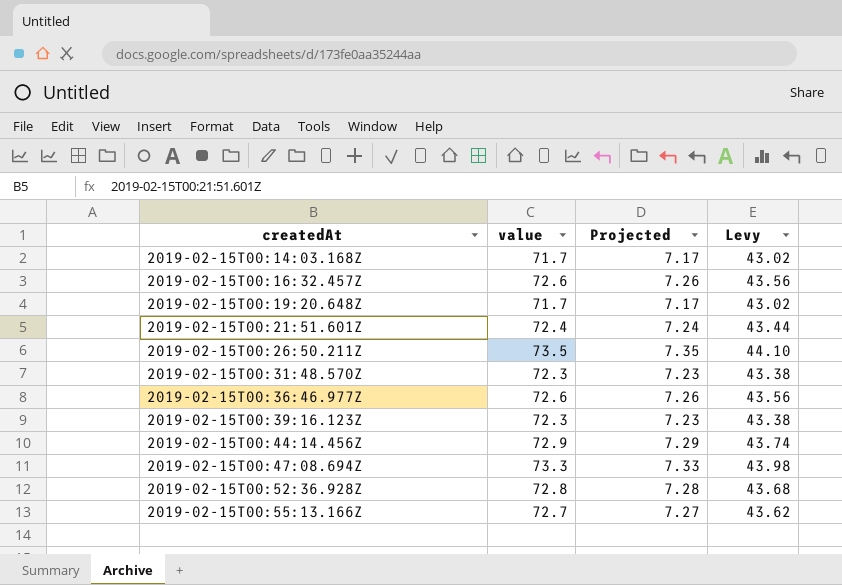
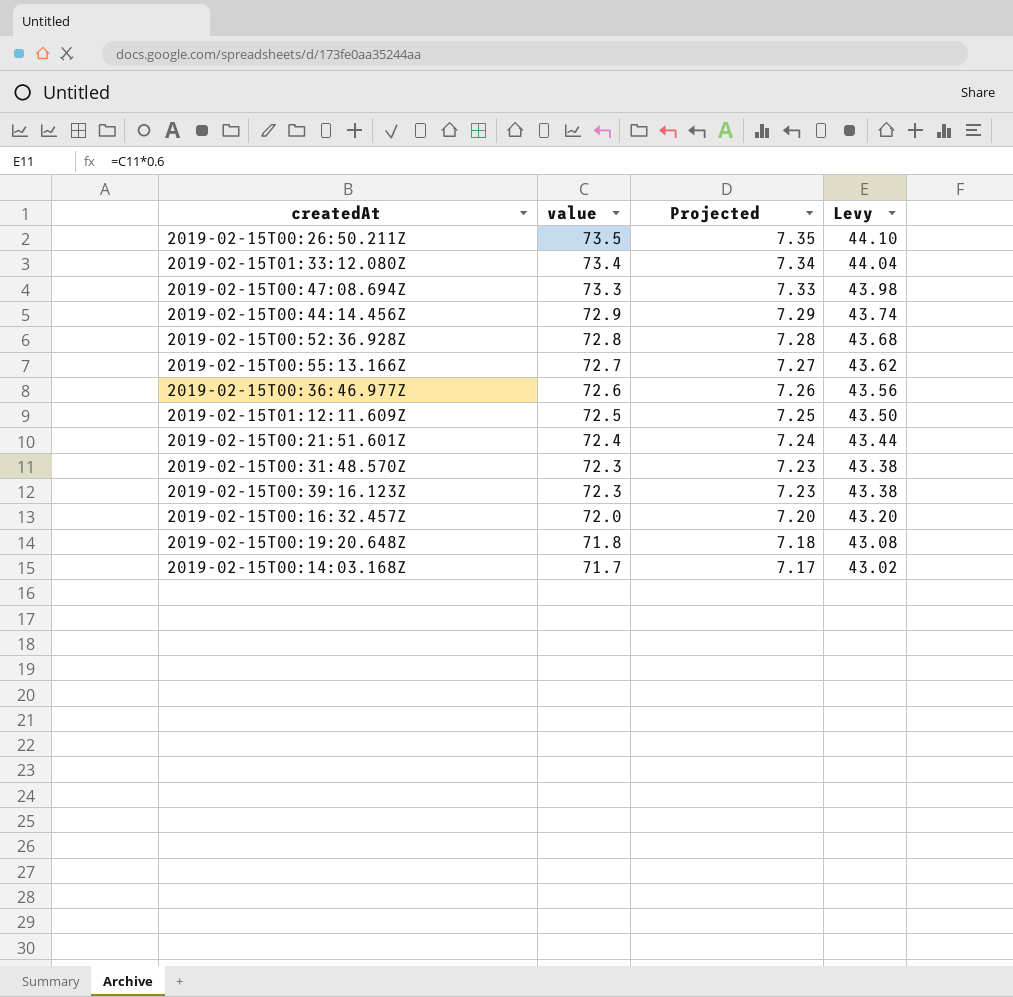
row order: createdAt ascending -> value descending
row 2019-02-15T01:33:12.080Z: none -> 73.4 | 7.34 | 44.04
row 2019-02-15T01:12:11.609Z: none -> 72.5 | 7.25 | 43.50
2019-02-15T00:16:32.457Z | value: 72.6 -> 72.0
2019-02-15T00:16:32.457Z | Projected: 7.26 -> 7.20
2019-02-15T00:16:32.457Z | Levy: 43.56 -> 43.20
2019-02-15T00:19:20.648Z | value: 71.7 -> 71.8
2019-02-15T00:19:20.648Z | Projected: 7.17 -> 7.18
2019-02-15T00:19:20.648Z | Levy: 43.02 -> 43.08

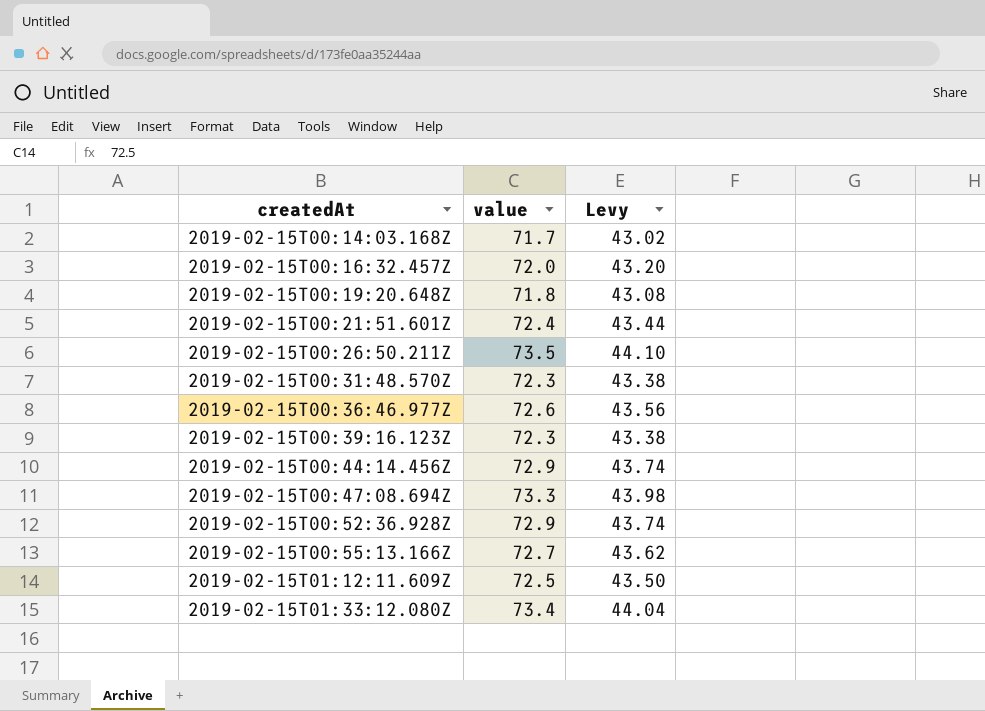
row order: value descending -> createdAt ascending
column Projected | formula: [value] * 0.1 -> none
2019-02-15T00:52:36.928Z | value: 72.8 -> 72.9
2019-02-15T00:52:36.928Z | Levy: 43.68 -> 43.74

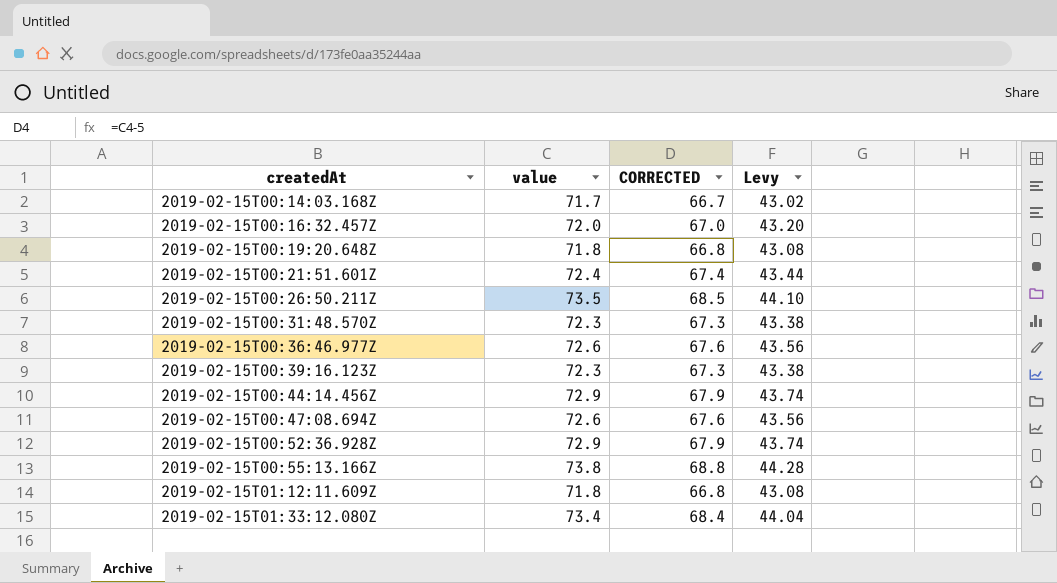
column CORRECTED | formula: none -> [value] - 5
2019-02-15T00:47:08.694Z | value: 73.3 -> 72.6
2019-02-15T00:47:08.694Z | Levy: 43.98 -> 43.56
2019-02-15T00:55:13.166Z | value: 72.7 -> 73.8
2019-02-15T00:55:13.166Z | Levy: 43.62 -> 44.28
2019-02-15T01:12:11.609Z | value: 72.5 -> 71.8
2019-02-15T01:12:11.609Z | Levy: 43.50 -> 43.08

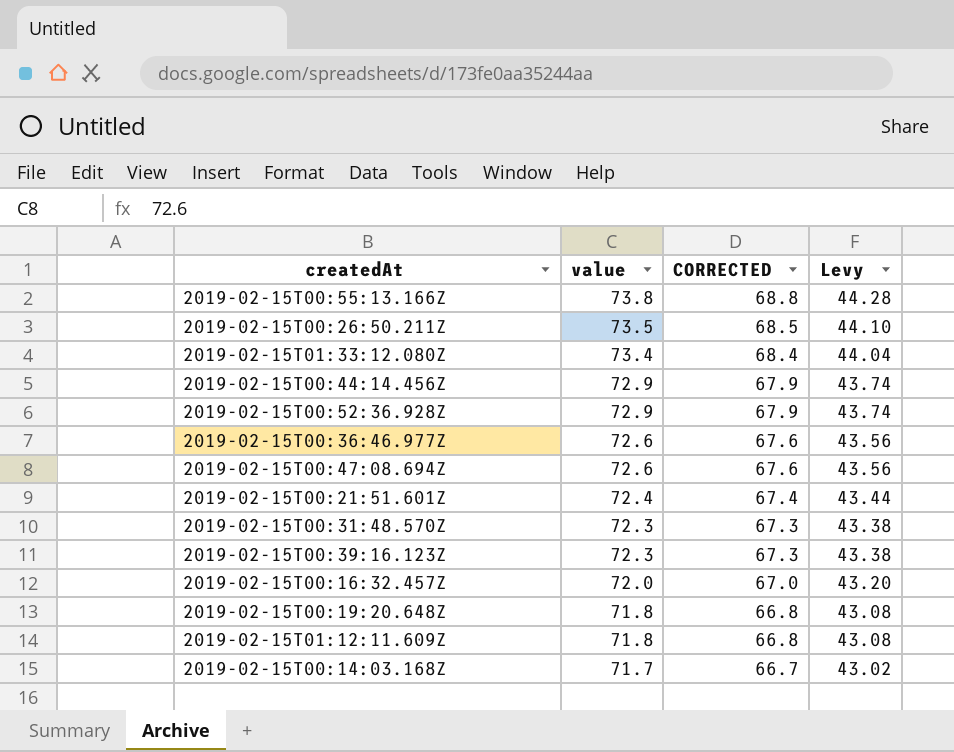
row order: createdAt ascending -> value descending

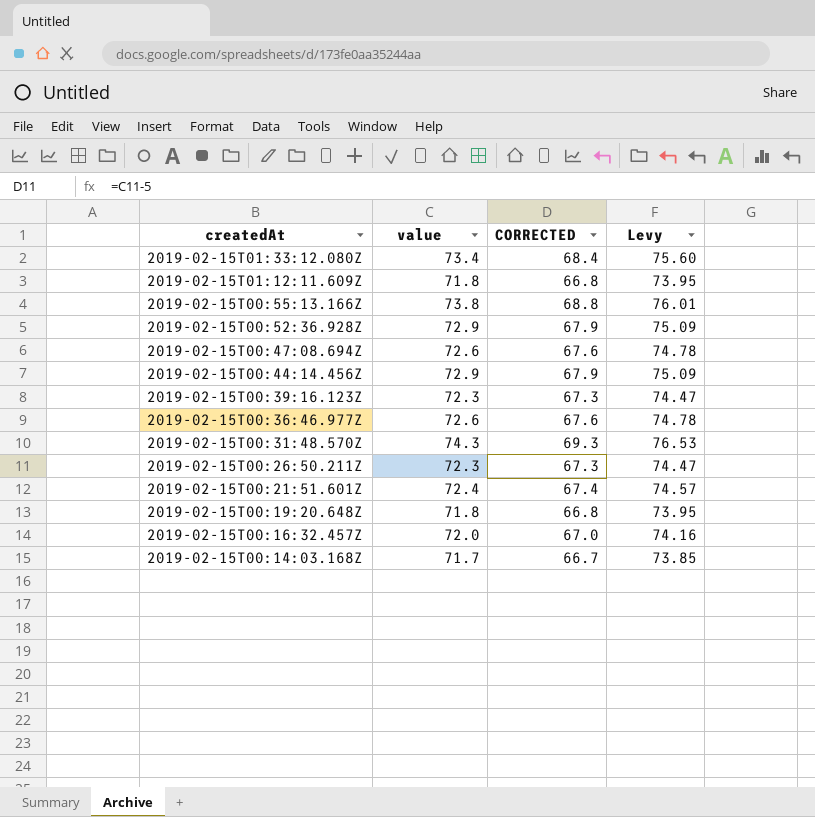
row order: value descending -> createdAt descending
column Levy | formula: [value] * 0.6 -> [value] * 1.03
2019-02-15T00:31:48.570Z | value: 72.3 -> 74.3
2019-02-15T00:31:48.570Z | CORRECTED: 67.3 -> 69.3
2019-02-15T00:26:50.211Z | value: 73.5 -> 72.3
2019-02-15T00:26:50.211Z | CORRECTED: 68.5 -> 67.3

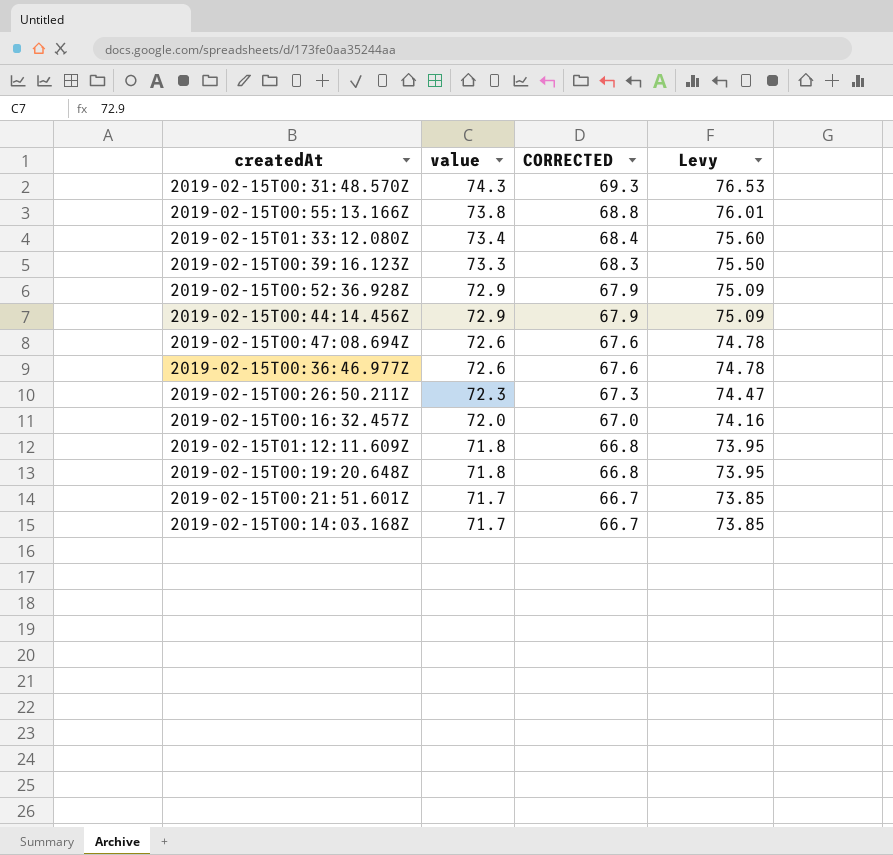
row order: createdAt descending -> value descending
2019-02-15T00:39:16.123Z | value: 72.3 -> 73.3
2019-02-15T00:39:16.123Z | CORRECTED: 67.3 -> 68.3
2019-02-15T00:39:16.123Z | Levy: 74.47 -> 75.50
2019-02-15T00:21:51.601Z | value: 72.4 -> 71.7
2019-02-15T00:21:51.601Z | CORRECTED: 67.4 -> 66.7
2019-02-15T00:21:51.601Z | Levy: 74.57 -> 73.85

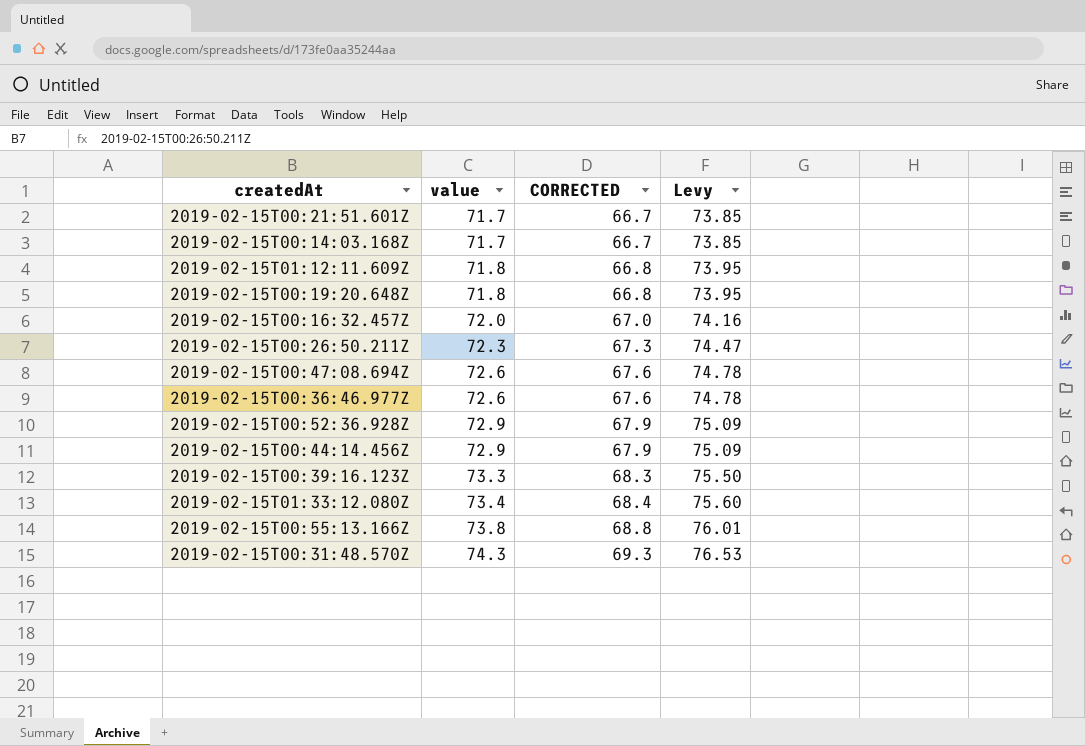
row order: value descending -> value ascending

